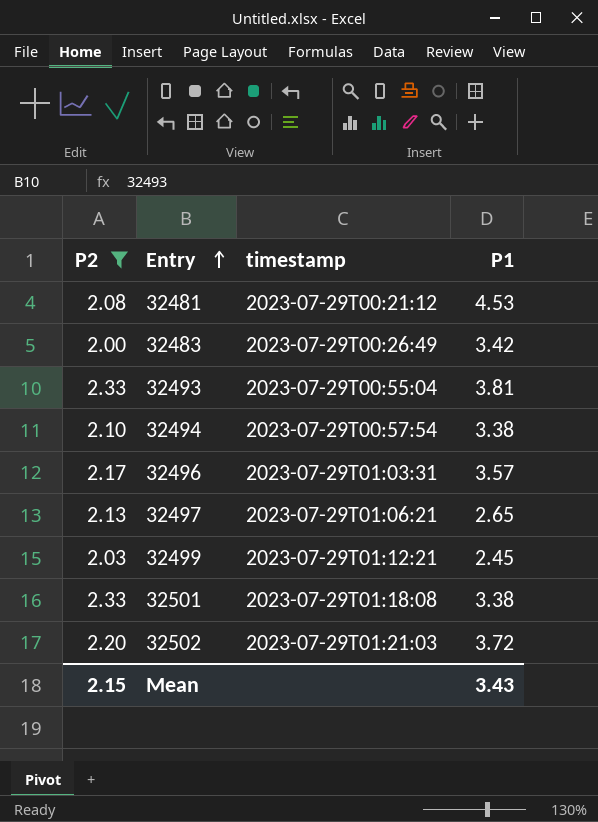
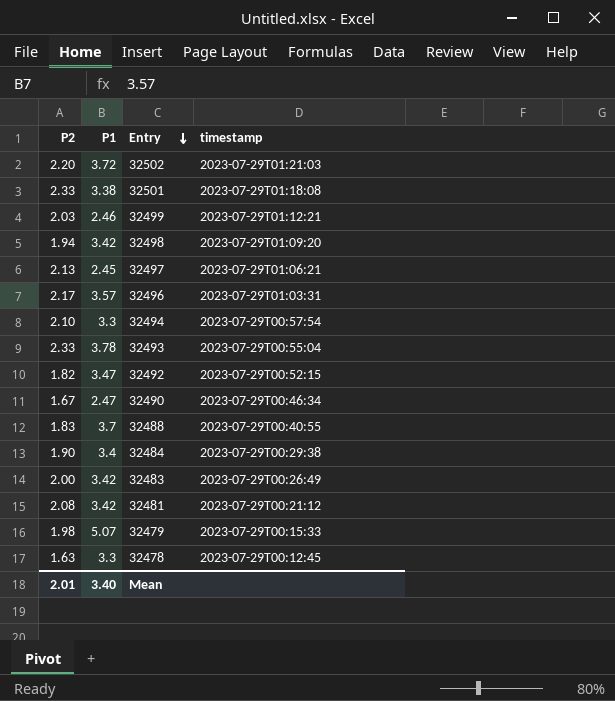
filter: P2 >= 2.00 -> none
row order: Entry ascending -> Entry descending
column P1 | position: 4 -> 2
32499 | P1: 2.45 -> 2.46
32497 | P1: 2.65 -> 2.45
32494 | P1: 3.38 -> 3.3
32493 | P1: 3.81 -> 3.78
32481 | P1: 4.53 -> 3.42
Mean | P2: 2.15 -> 2.01
Mean | P1: 3.43 -> 3.40

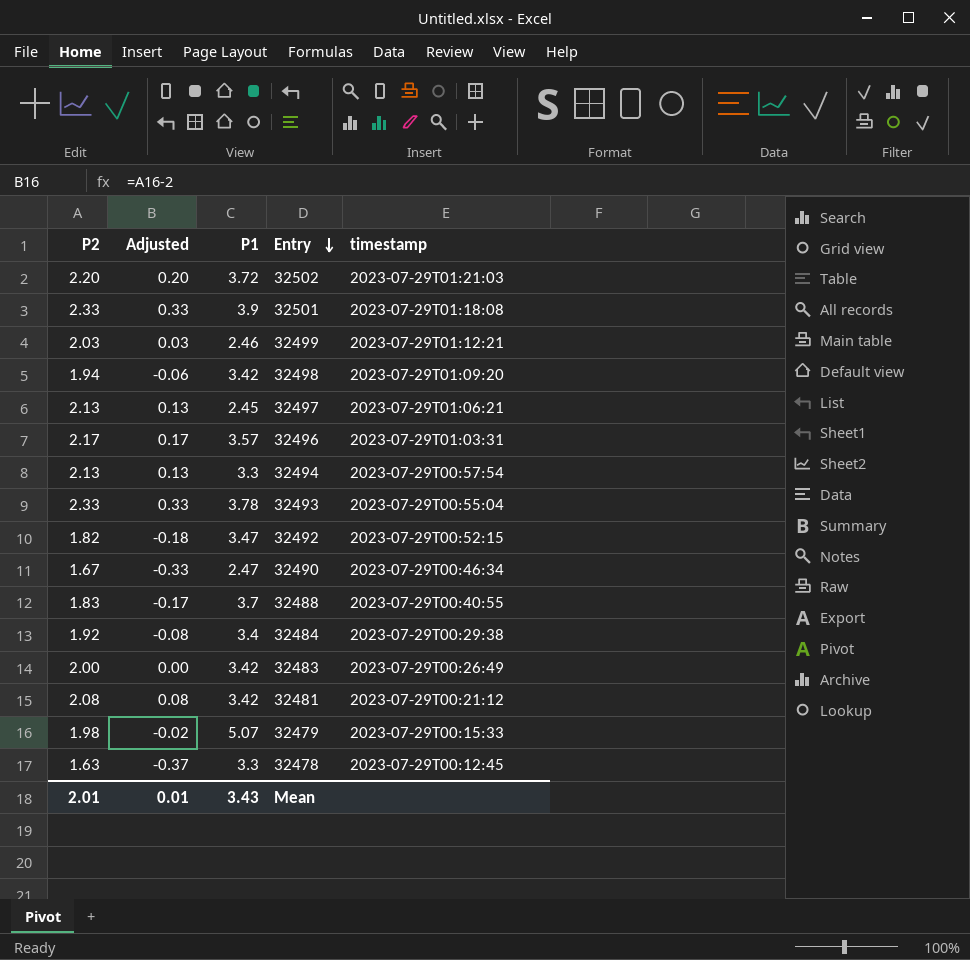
column Adjusted | formula: none -> [P2] - 2
32501 | P1: 3.38 -> 3.9
32494 | P2: 2.10 -> 2.13
32484 | P2: 1.90 -> 1.92
Mean | P1: 3.40 -> 3.43

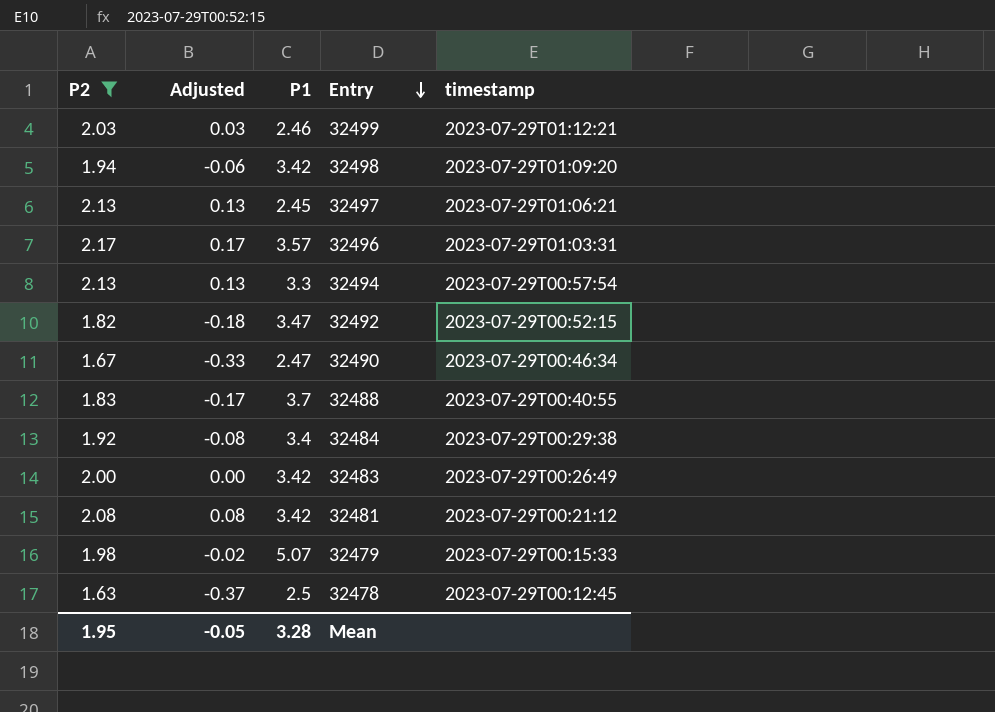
filter: none -> P2 <= 2.17
32478 | P1: 3.3 -> 2.5
Mean | P2: 2.01 -> 1.95
Mean | Adjusted: 0.01 -> -0.05
Mean | P1: 3.43 -> 3.28

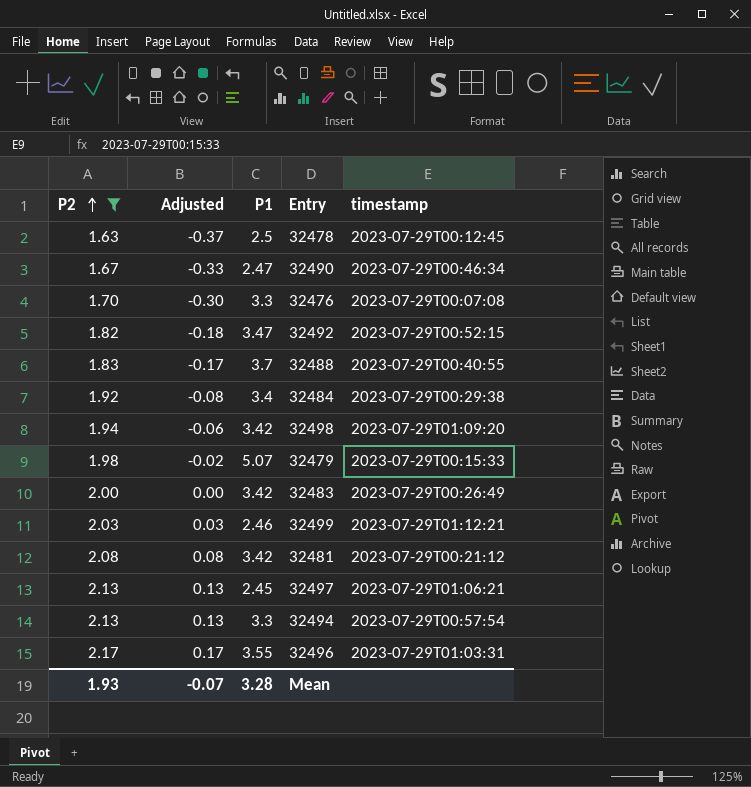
row order: Entry descending -> P2 ascending
row 32476: none -> 1.70 | -0.30 | 3.3 | 2023-07-29T00:07:08
32496 | P1: 3.57 -> 3.55
Mean | P2: 1.95 -> 1.93
Mean | Adjusted: -0.05 -> -0.07

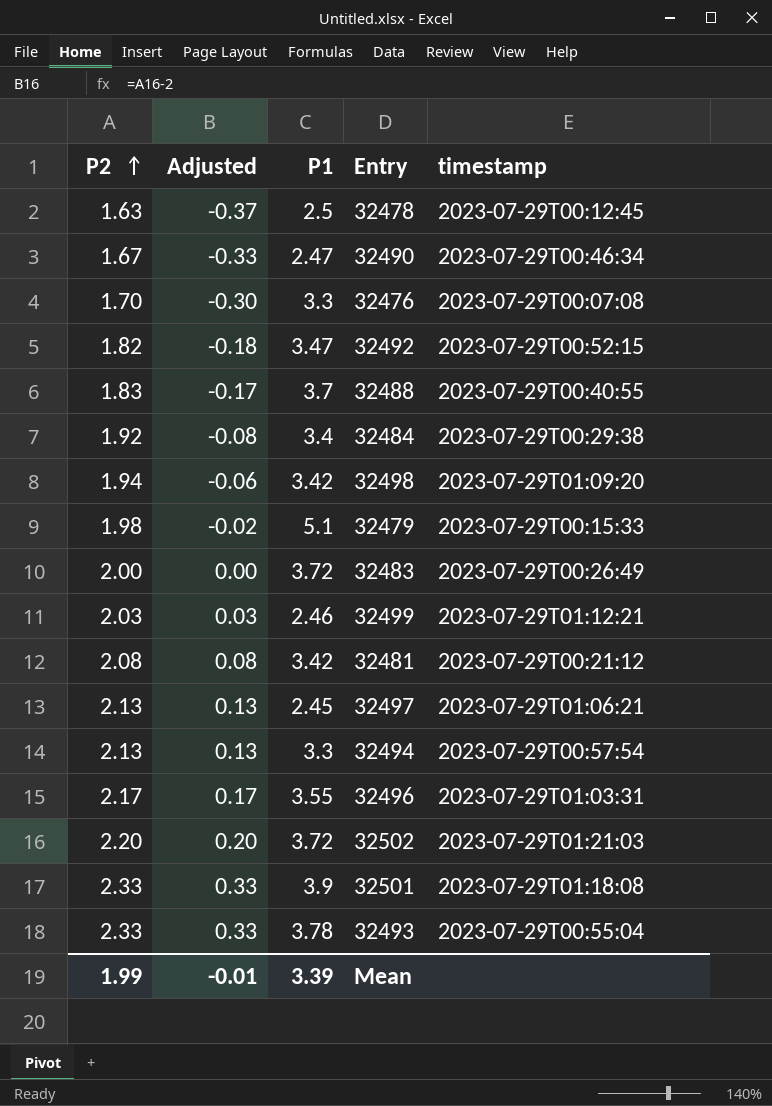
filter: P2 <= 2.17 -> none
32479 | P1: 5.07 -> 5.1
32483 | P1: 3.42 -> 3.72
Mean | P2: 1.93 -> 1.99
Mean | Adjusted: -0.07 -> -0.01
Mean | P1: 3.28 -> 3.39

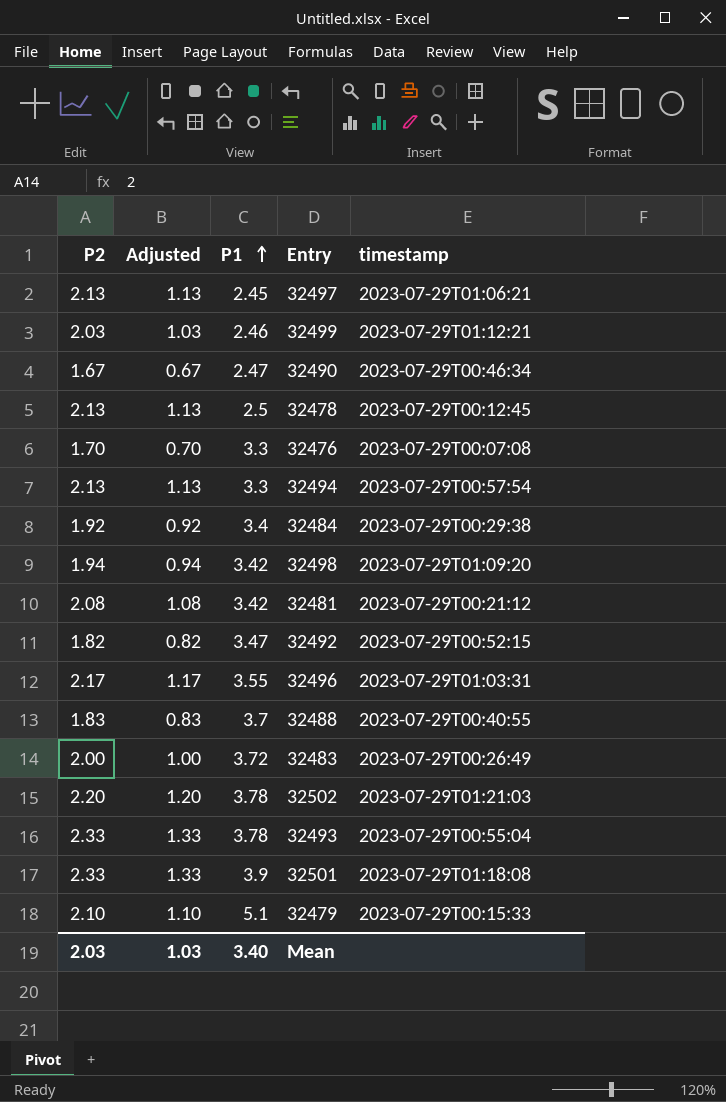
row order: P2 ascending -> P1 ascending
column Adjusted | formula: [P2] - 2 -> [P2] - 1
32478 | P2: 1.63 -> 2.13
32502 | P1: 3.72 -> 3.78
32479 | P2: 1.98 -> 2.10
Mean | P2: 1.99 -> 2.03
Mean | Adjusted: -0.01 -> 1.03
Mean | P1: 3.39 -> 3.40

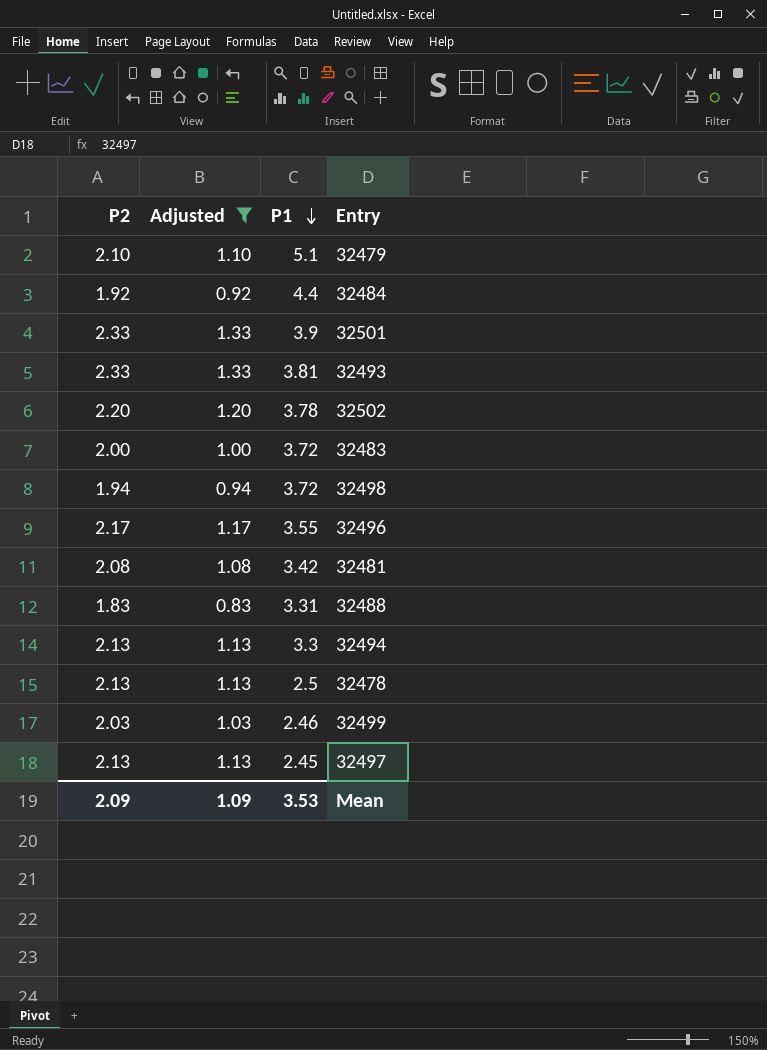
filter: none -> Adjusted >= 0.83
row order: P1 ascending -> P1 descending
column timestamp | position: 5 -> none
32484 | P1: 3.4 -> 4.4
32493 | P1: 3.78 -> 3.81
32498 | P1: 3.42 -> 3.72
32488 | P1: 3.7 -> 3.31
Mean | P2: 2.03 -> 2.09
Mean | Adjusted: 1.03 -> 1.09
Mean | P1: 3.40 -> 3.53

